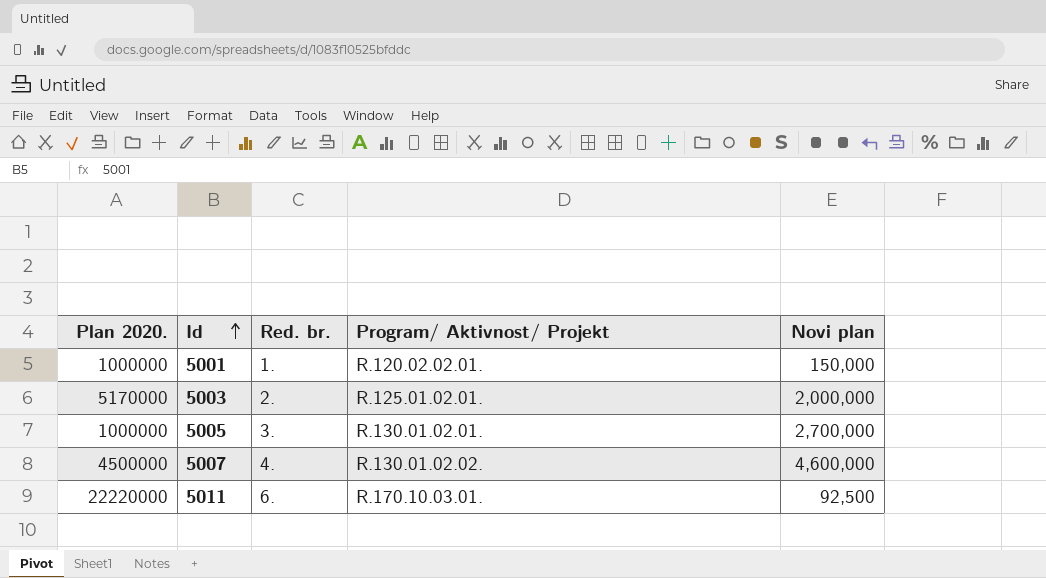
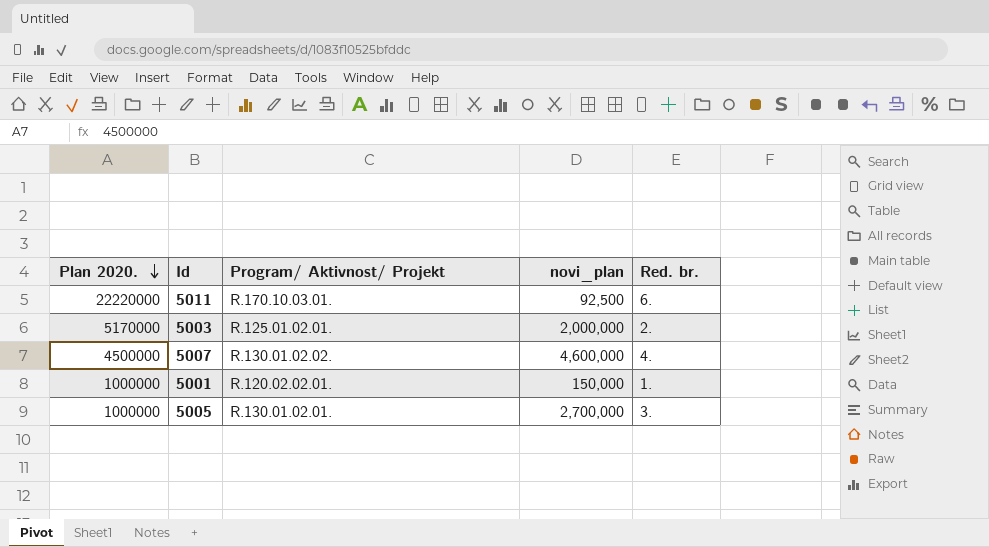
row order: Id ascending -> Plan 2020. descending
column name: Novi plan -> novi_plan
column Red. br. | position: 3 -> 5

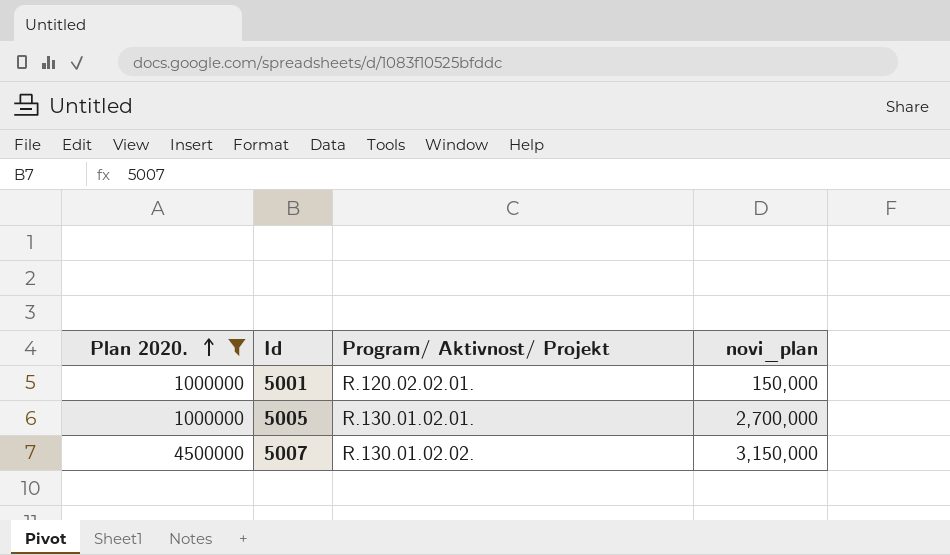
filter: none -> Plan 2020. <= 4500000
row order: Plan 2020. descending -> Plan 2020. ascending
column Red. br. | position: 5 -> none
5007 | novi_plan: 4,600,000 -> 3,150,000

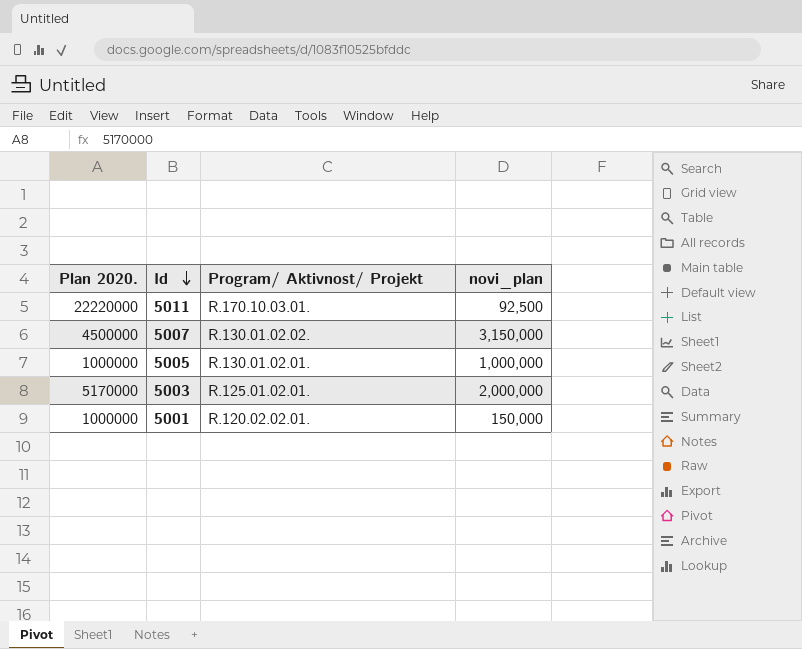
filter: Plan 2020. <= 4500000 -> none
row order: Plan 2020. ascending -> Id descending
5005 | novi_plan: 2,700,000 -> 1,000,000

